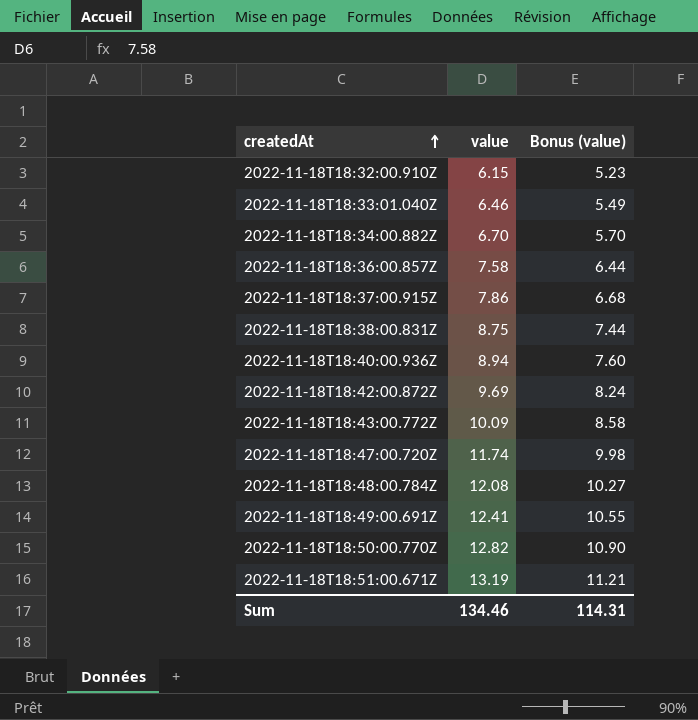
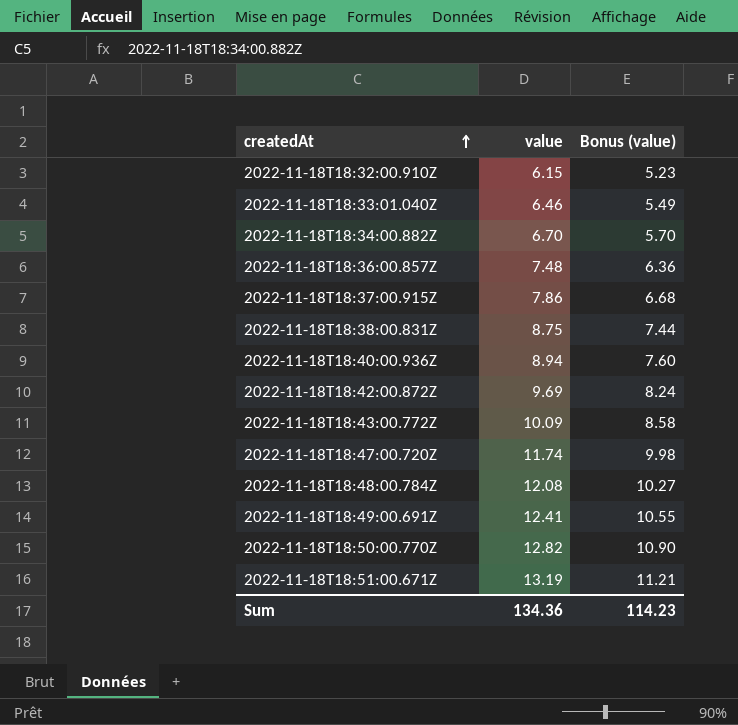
2022-11-18T18:36:00.857Z | value: 7.58 -> 7.48
2022-11-18T18:36:00.857Z | Bonus (value): 6.44 -> 6.36
Sum | value: 134.46 -> 134.36
Sum | Bonus (value): 114.31 -> 114.23

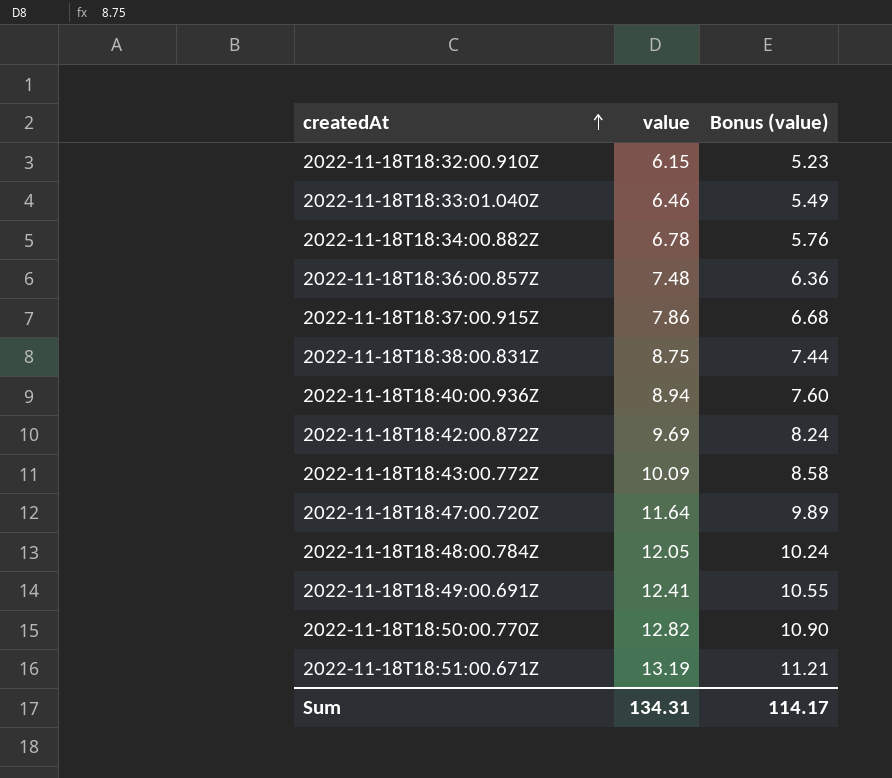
2022-11-18T18:34:00.882Z | value: 6.70 -> 6.78
2022-11-18T18:34:00.882Z | Bonus (value): 5.70 -> 5.76
2022-11-18T18:47:00.720Z | value: 11.74 -> 11.64
2022-11-18T18:47:00.720Z | Bonus (value): 9.98 -> 9.89
2022-11-18T18:48:00.784Z | value: 12.08 -> 12.05
2022-11-18T18:48:00.784Z | Bonus (value): 10.27 -> 10.24
Sum | value: 134.36 -> 134.31
Sum | Bonus (value): 114.23 -> 114.17

